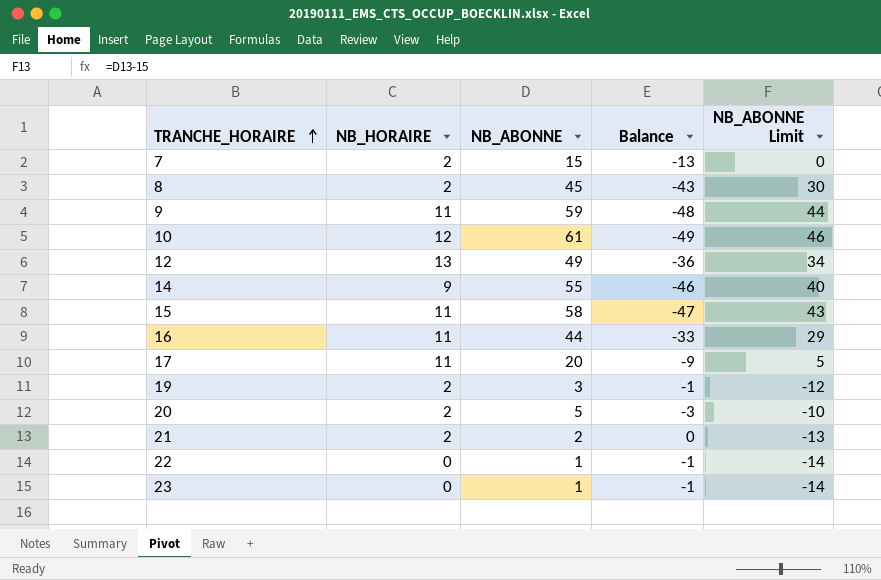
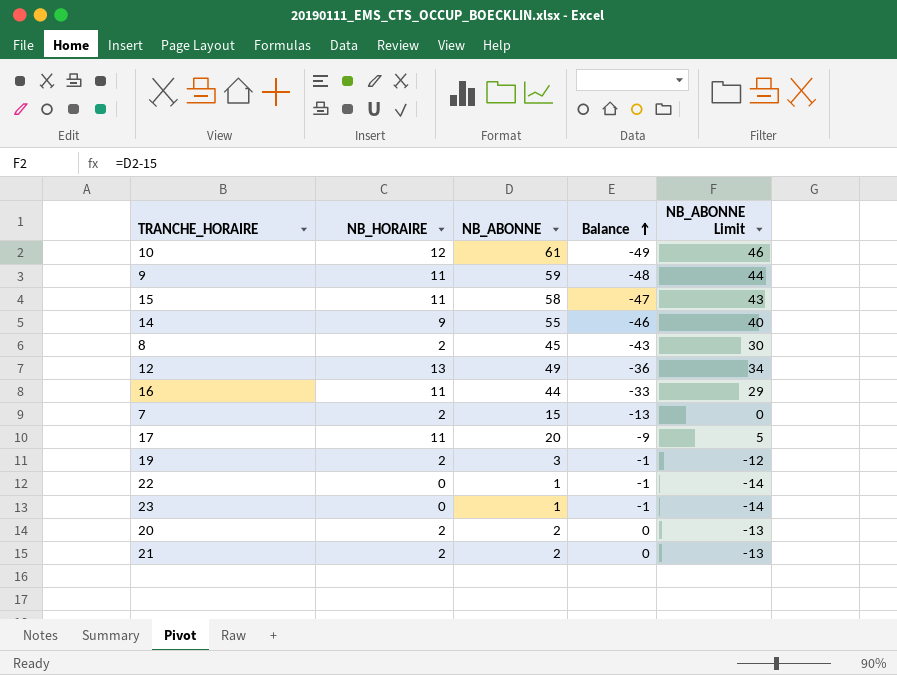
row order: TRANCHE_HORAIRE ascending -> Balance ascending
20 | NB_ABONNE: 5 -> 2
20 | Balance: -3 -> 0
20 | NB_ABONNE Limit: -10 -> -13

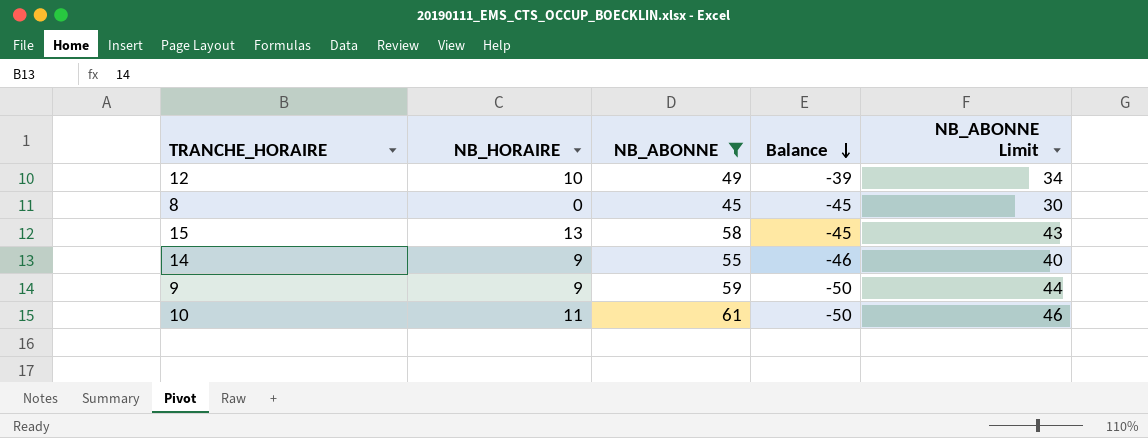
filter: none -> NB_ABONNE >= 45
row order: Balance ascending -> Balance descending
12 | NB_HORAIRE: 13 -> 10
12 | Balance: -36 -> -39
8 | NB_HORAIRE: 2 -> 0
8 | Balance: -43 -> -45
15 | NB_HORAIRE: 11 -> 13
15 | Balance: -47 -> -45
9 | NB_HORAIRE: 11 -> 9
9 | Balance: -48 -> -50
10 | NB_HORAIRE: 12 -> 11
10 | Balance: -49 -> -50

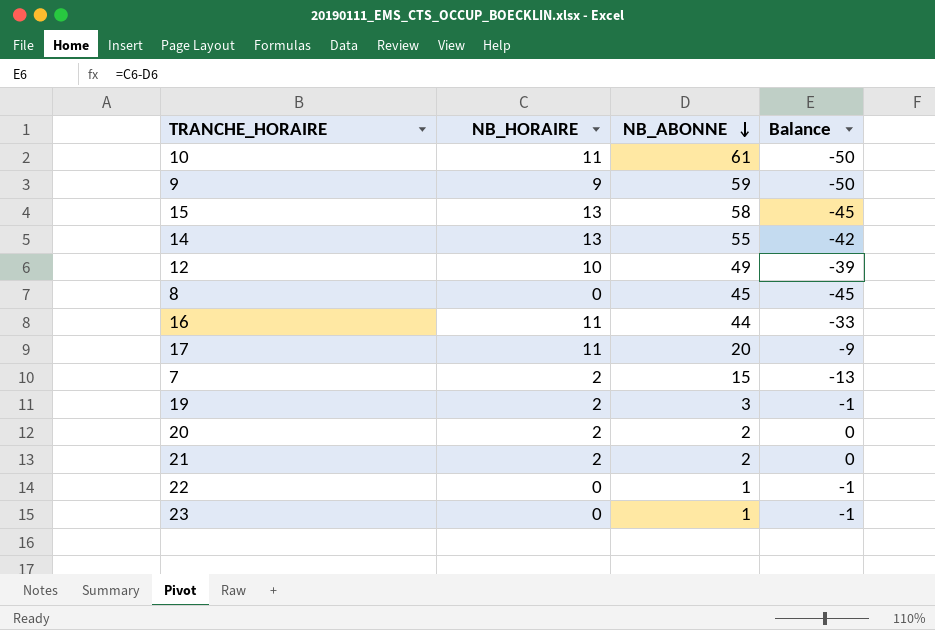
filter: NB_ABONNE >= 45 -> none
row order: Balance descending -> NB_ABONNE descending
column NB_ABONNE Limit | formula: [NB_ABONNE] - 15 -> none
14 | NB_HORAIRE: 9 -> 13
14 | Balance: -46 -> -42

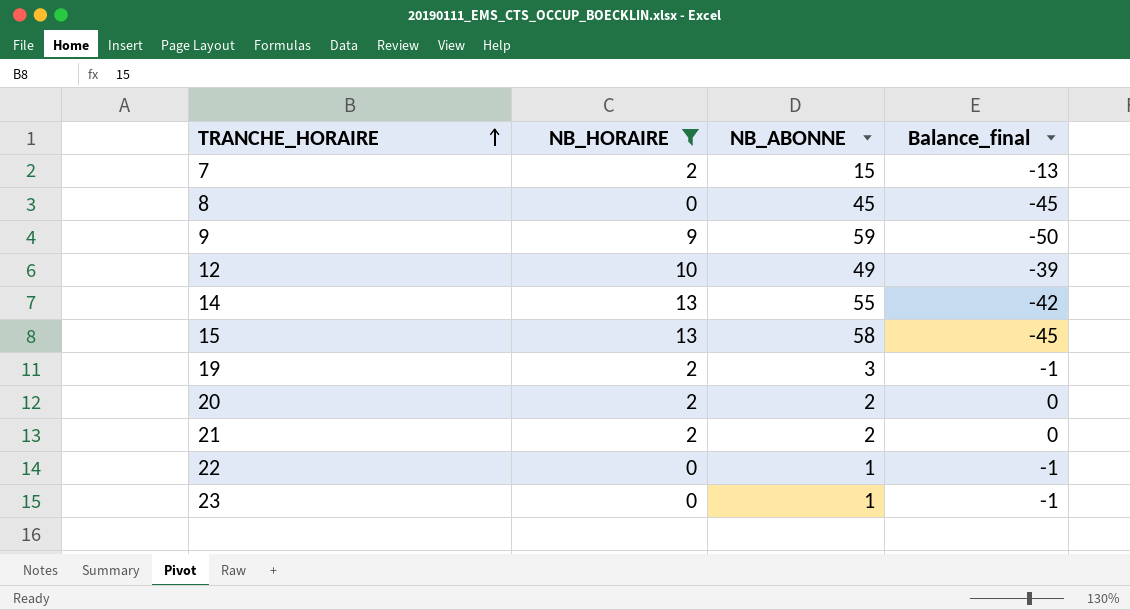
filter: none -> NB_HORAIRE != 11
row order: NB_ABONNE descending -> TRANCHE_HORAIRE ascending
column name: Balance -> Balance_final

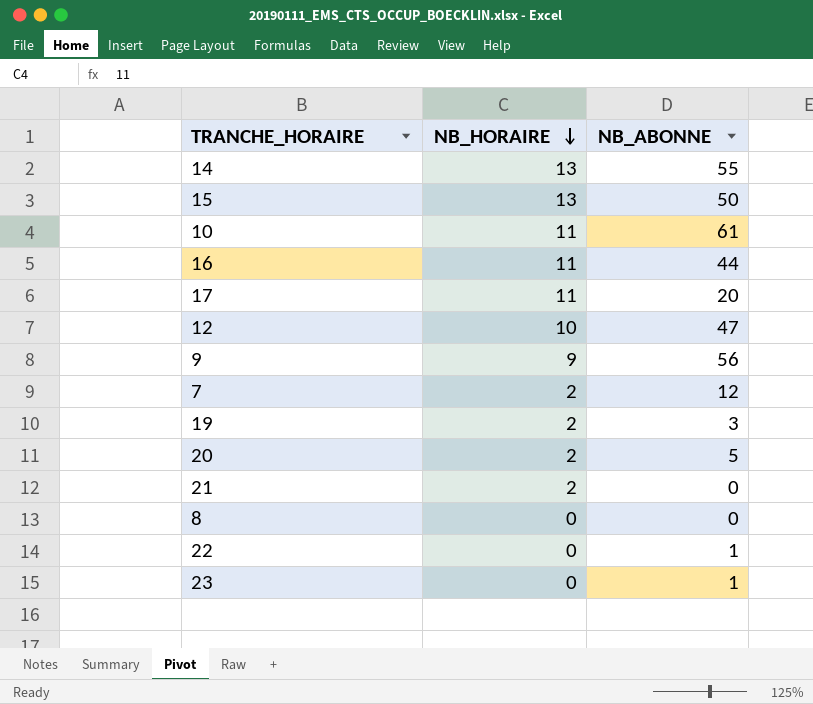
filter: NB_HORAIRE != 11 -> none
row order: TRANCHE_HORAIRE ascending -> NB_HORAIRE descending
column Balance_final | formula: [NB_HORAIRE] - [NB_ABONNE] -> none
15 | NB_ABONNE: 58 -> 50
12 | NB_ABONNE: 49 -> 47
9 | NB_ABONNE: 59 -> 56
7 | NB_ABONNE: 15 -> 12
20 | NB_ABONNE: 2 -> 5
21 | NB_ABONNE: 2 -> 0
8 | NB_ABONNE: 45 -> 0

